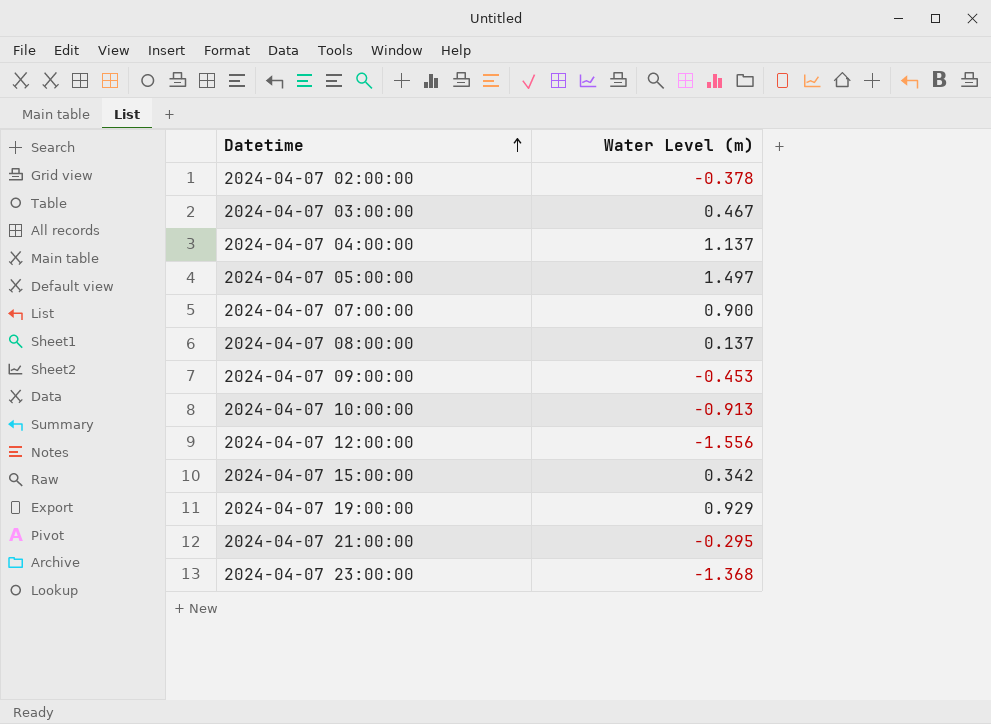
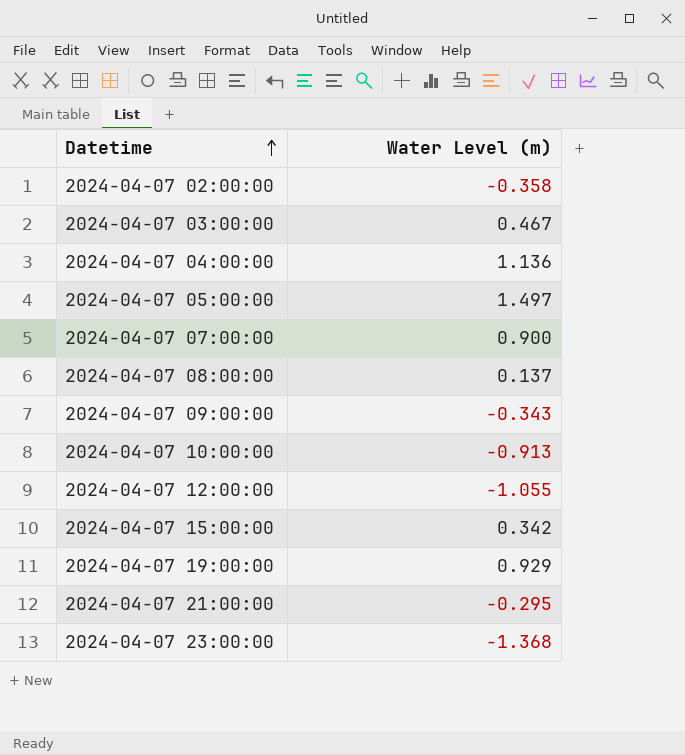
2024-04-07 02:00:00 | Water Level (m): -0.378 -> -0.358
2024-04-07 04:00:00 | Water Level (m): 1.137 -> 1.136
2024-04-07 09:00:00 | Water Level (m): -0.453 -> -0.343
2024-04-07 12:00:00 | Water Level (m): -1.556 -> -1.055

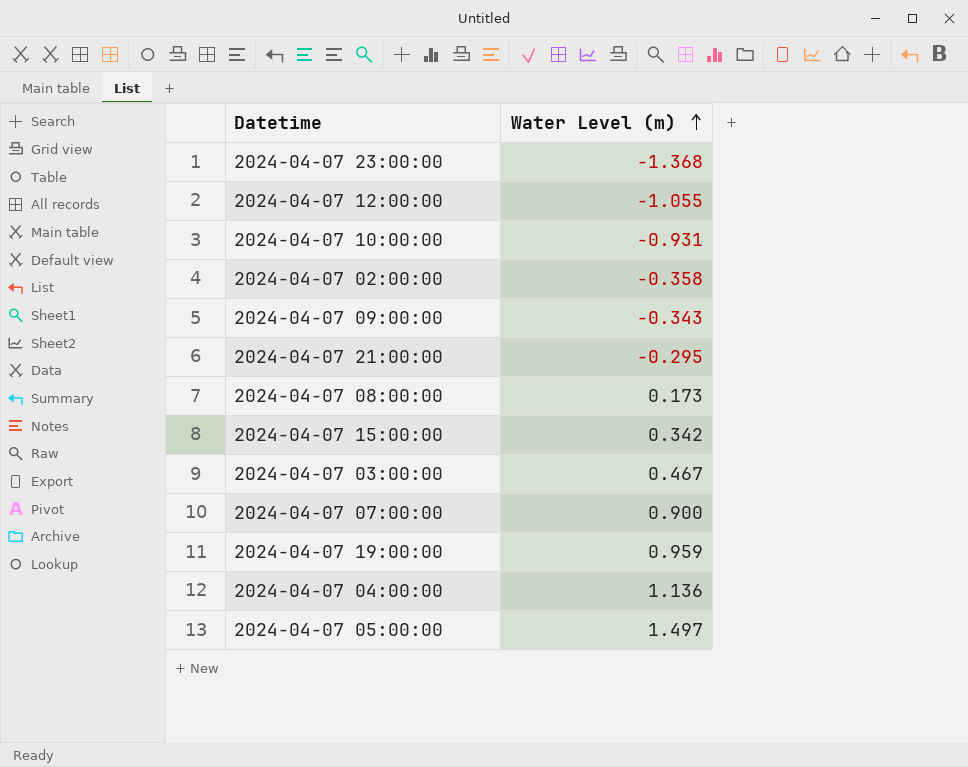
row order: Datetime ascending -> Water Level (m) ascending
2024-04-07 10:00:00 | Water Level (m): -0.913 -> -0.931
2024-04-07 08:00:00 | Water Level (m): 0.137 -> 0.173
2024-04-07 19:00:00 | Water Level (m): 0.929 -> 0.959

